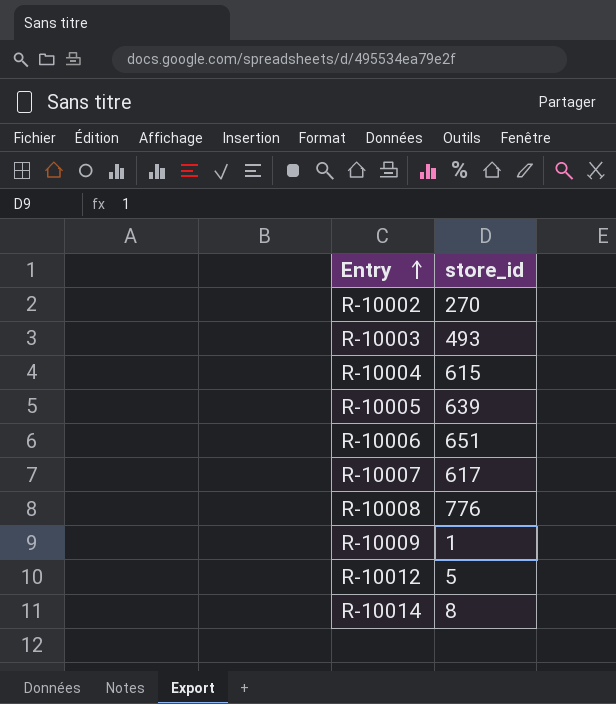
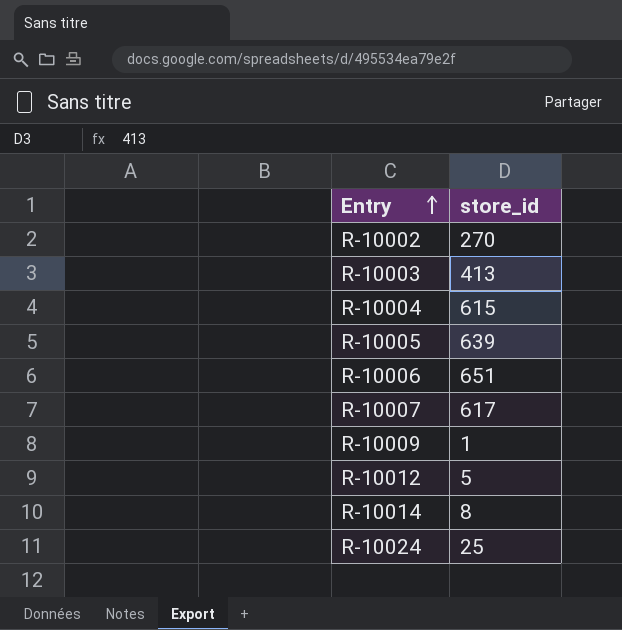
row R-10008: 776 -> none
R-10003 | store_id: 493 -> 413
row R-10024: none -> 25

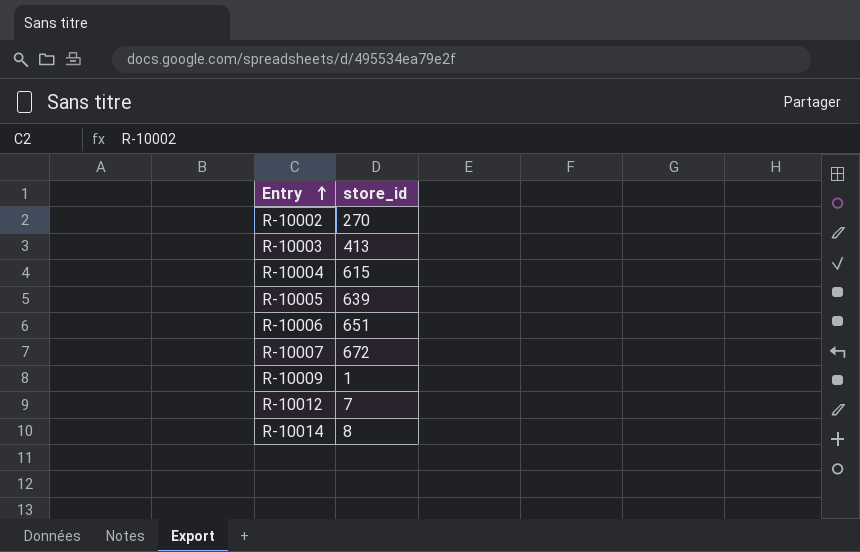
row R-10024: 25 -> none
R-10007 | store_id: 617 -> 672
R-10012 | store_id: 5 -> 7

